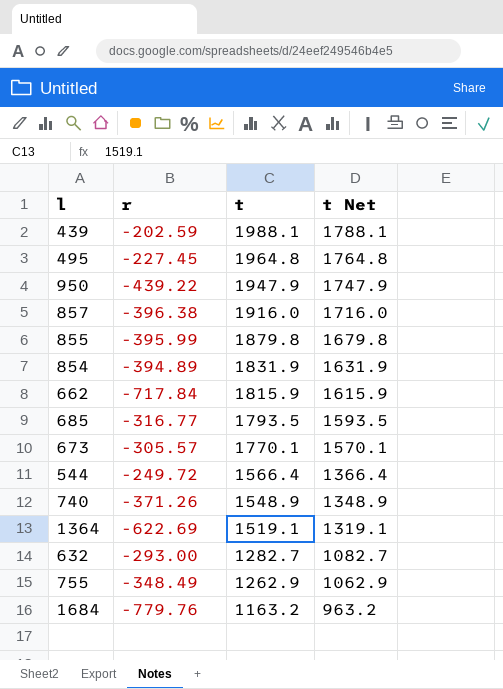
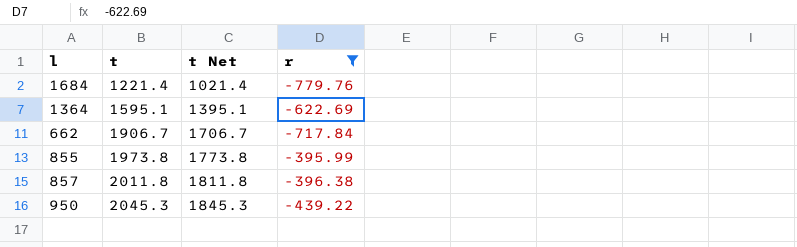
filter: none -> r <= -395.99
row order: t descending -> t ascending
column r | position: 2 -> 4
1684 | t: 1163.2 -> 1221.4
1684 | t Net: 963.2 -> 1021.4
1364 | t: 1519.1 -> 1595.1
1364 | t Net: 1319.1 -> 1395.1
662 | t: 1815.9 -> 1906.7
662 | t Net: 1615.9 -> 1706.7
855 | t: 1879.8 -> 1973.8
855 | t Net: 1679.8 -> 1773.8
857 | t: 1916.0 -> 2011.8
857 | t Net: 1716.0 -> 1811.8
950 | t: 1947.9 -> 2045.3
950 | t Net: 1747.9 -> 1845.3

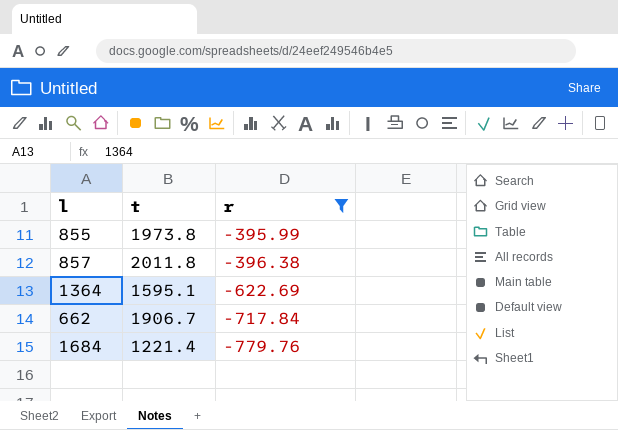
row order: t ascending -> r descending
column t Net | formula: [t] - 200 -> none
row 950: 2045.3 | 1845.3 | -439.22 -> none

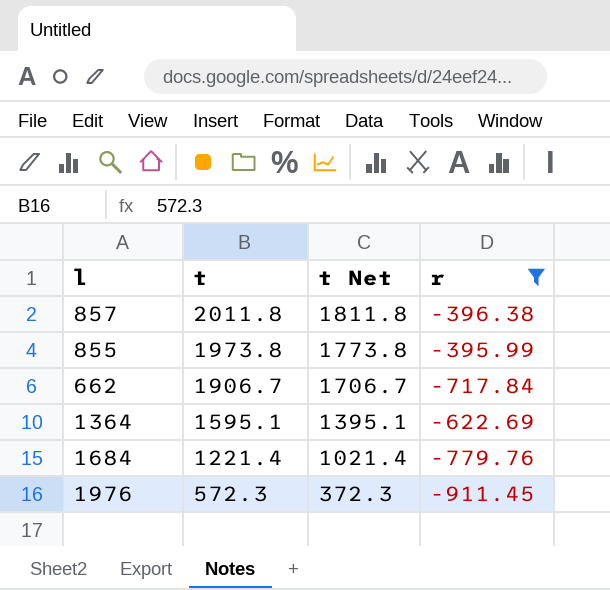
row order: r descending -> t descending
column t Net | formula: none -> [t] - 200
row 1976: none -> 572.3 | 372.3 | -911.45

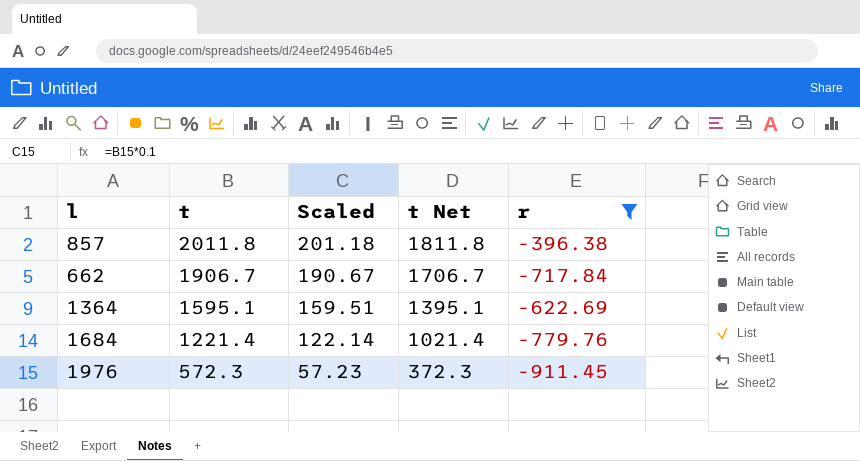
column Scaled | formula: none -> [t] * 0.1
row 855: 1973.8 | 1773.8 | -395.99 -> none

